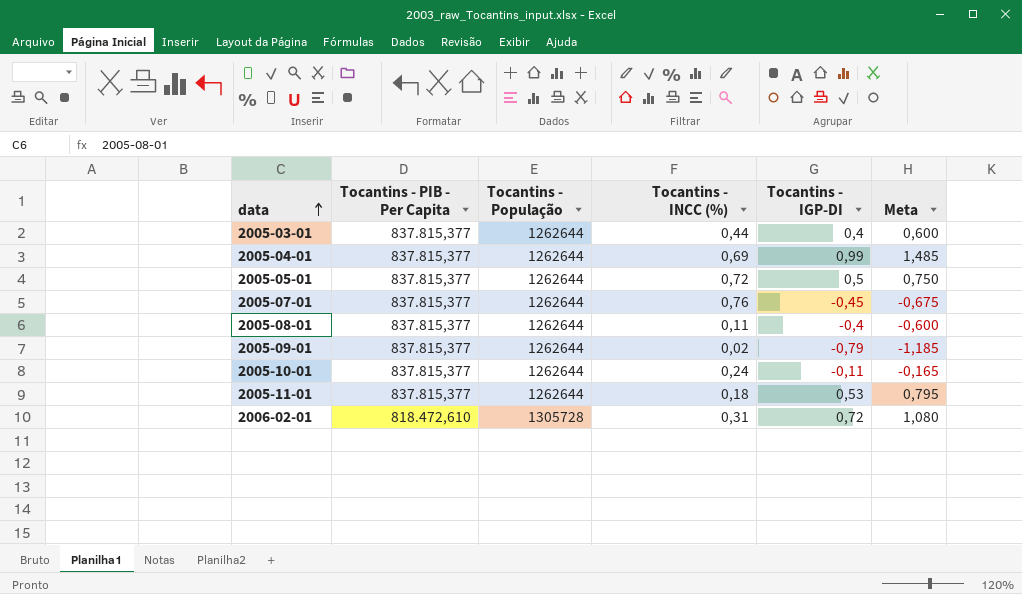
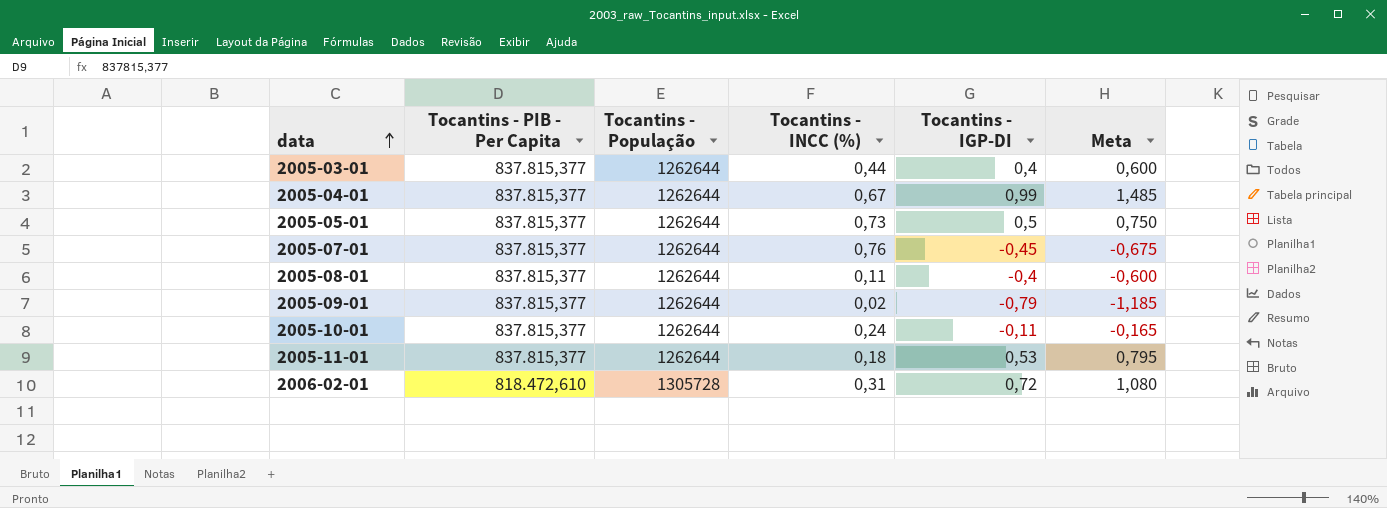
2005-04-01 | Tocantins - INCC (%): 0,69 -> 0,67
2005-05-01 | Tocantins - INCC (%): 0,72 -> 0,73

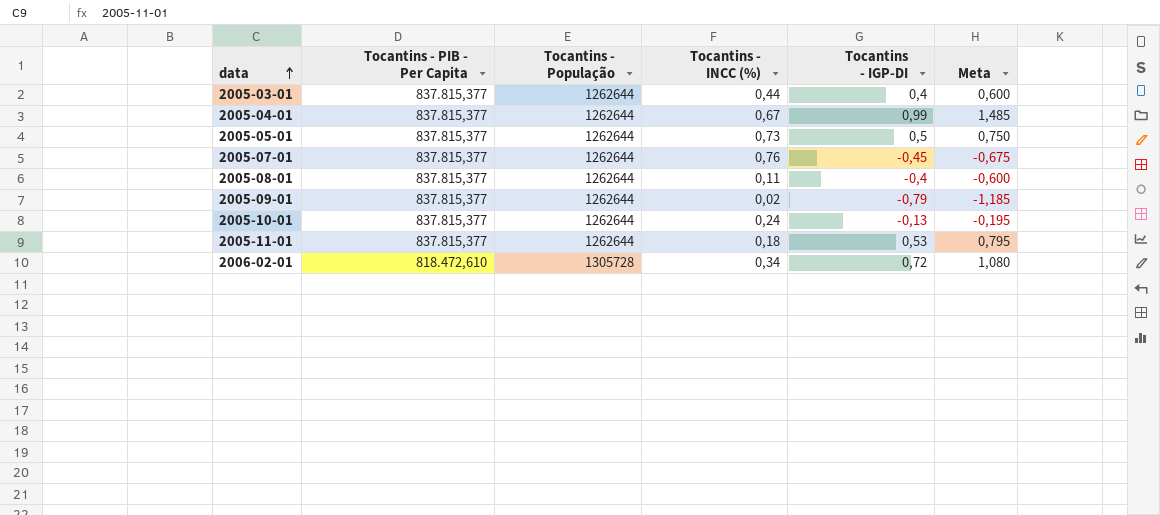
2005-10-01 | Tocantins - IGP-DI: -0,11 -> -0,13
2005-10-01 | Meta: -0,165 -> -0,195
2006-02-01 | Tocantins - INCC (%): 0,31 -> 0,34

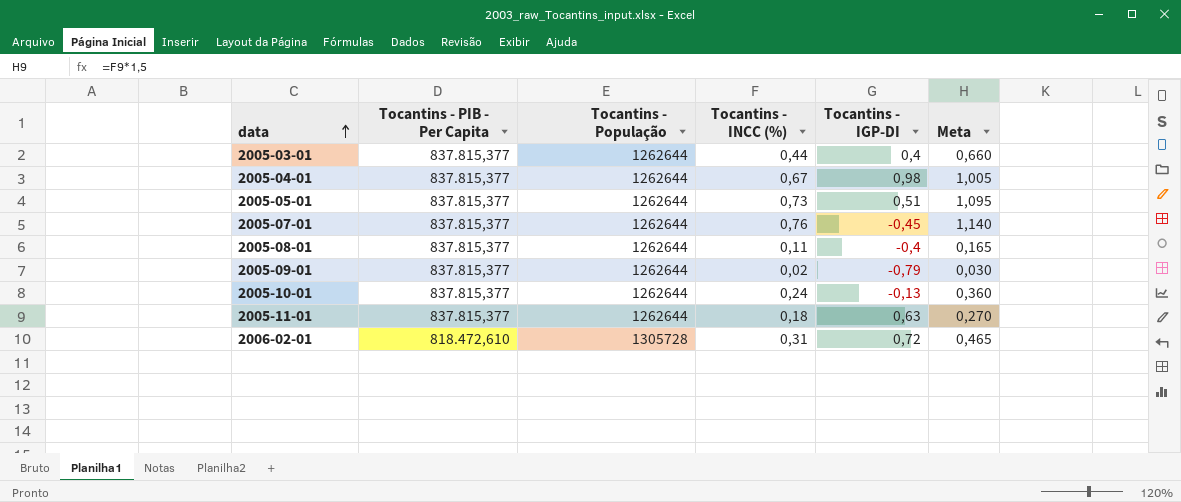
column Meta | formula: [Tocantins - IGP-DI] * 1,5 -> [Tocantins - INCC (%)] * 1,5
2005-04-01 | Tocantins - IGP-DI: 0,99 -> 0,98
2005-05-01 | Tocantins - IGP-DI: 0,5 -> 0,51
2005-11-01 | Tocantins - IGP-DI: 0,53 -> 0,63
2006-02-01 | Tocantins - INCC (%): 0,34 -> 0,31

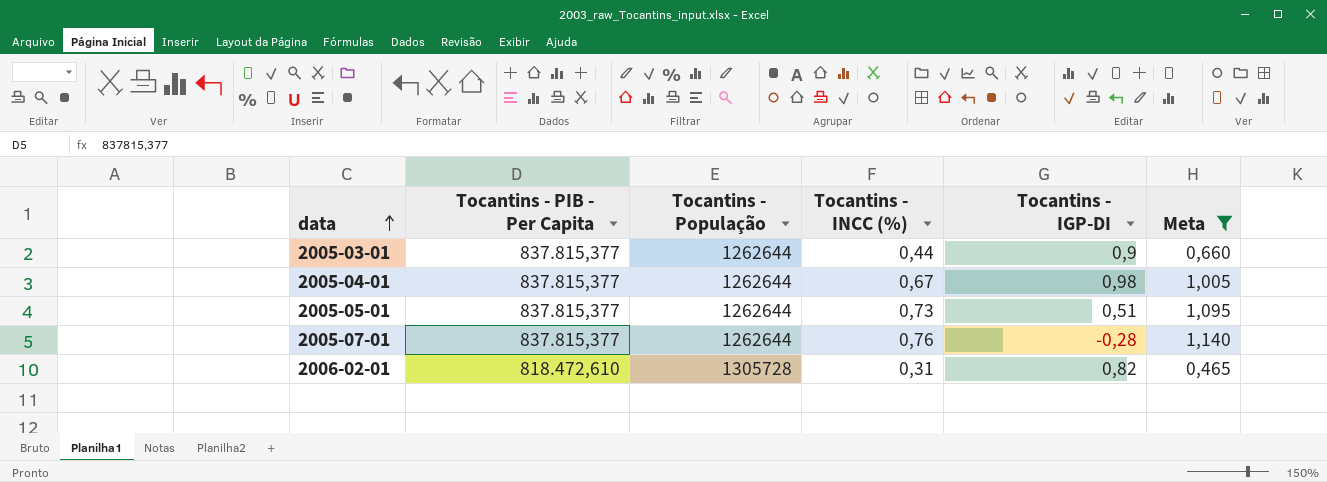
filter: none -> Meta >= 0,465
2005-03-01 | Tocantins - IGP-DI: 0,4 -> 0,9
2005-07-01 | Tocantins - IGP-DI: -0,45 -> -0,28
2006-02-01 | Tocantins - IGP-DI: 0,72 -> 0,82

